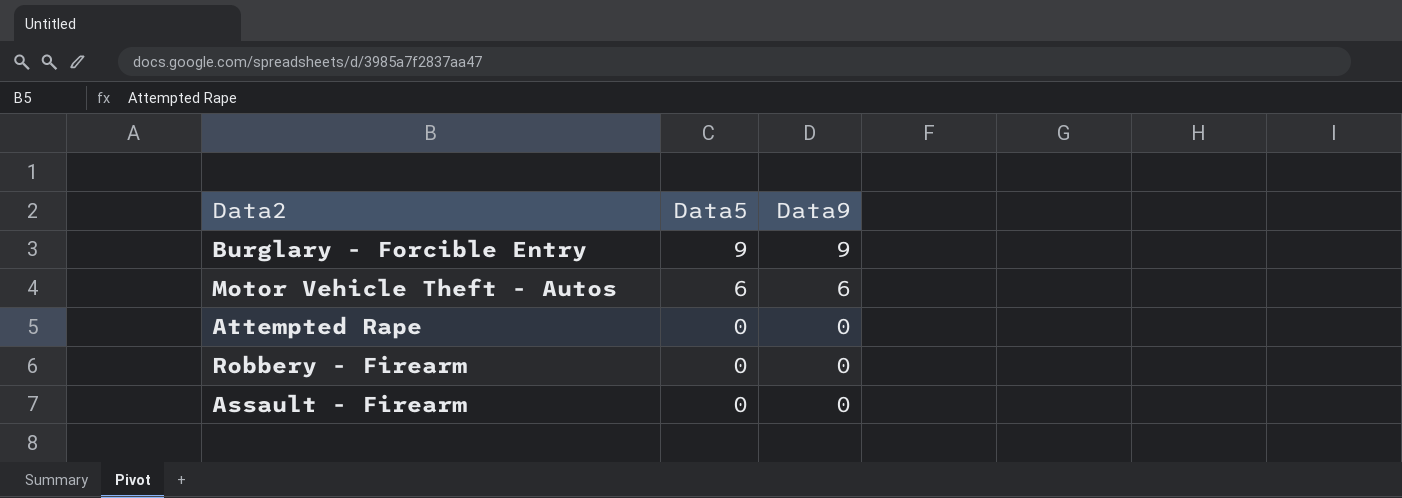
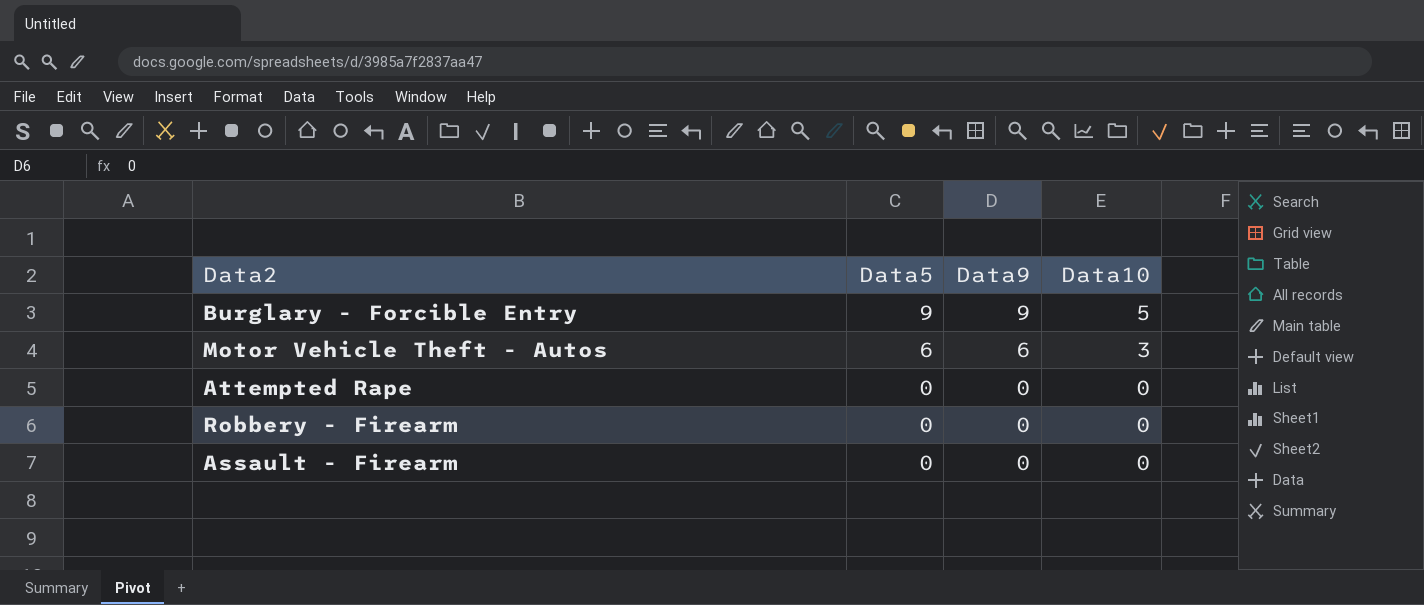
column Data10 | position: none -> 4

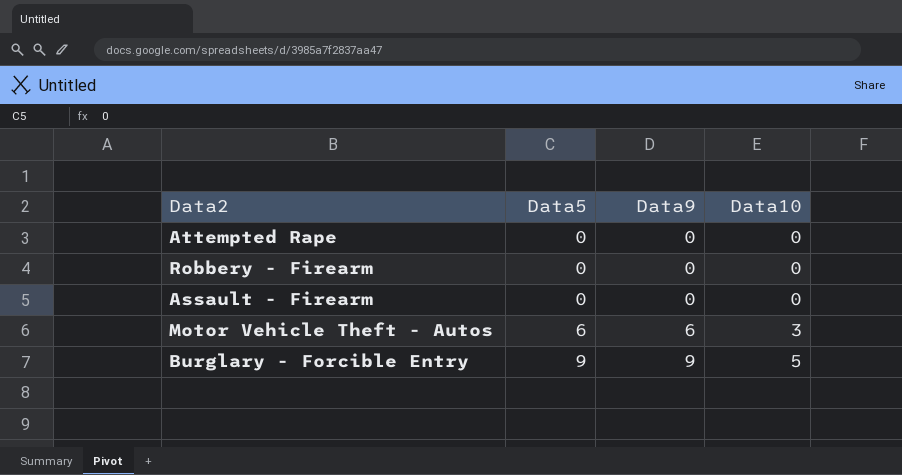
row order: Data5 descending -> Data5 ascending

